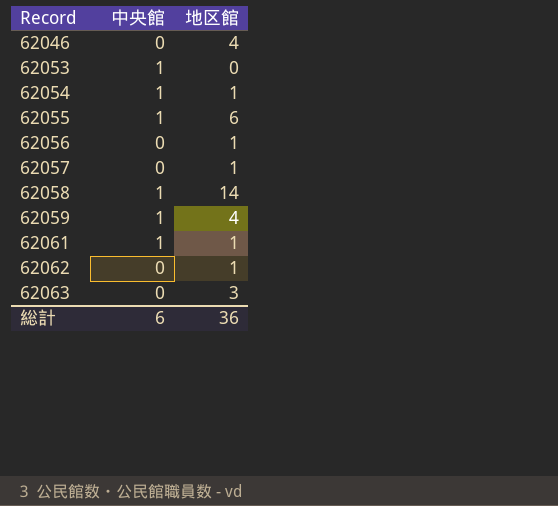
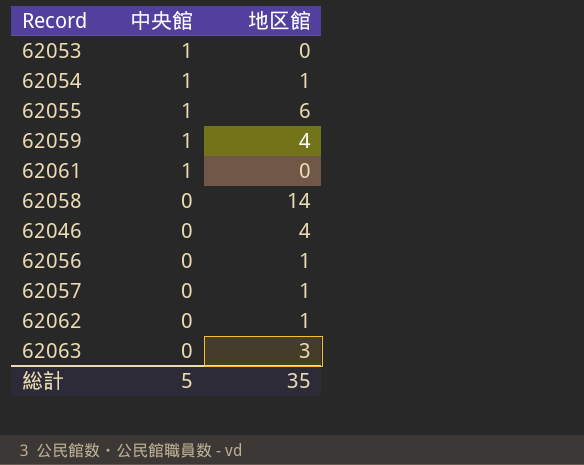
row order: Record ascending -> 中央館 descending
62061 | 地区館: 1 -> 0
62058 | 中央館: 1 -> 0
総計 | 中央館: 6 -> 5
総計 | 地区館: 36 -> 35

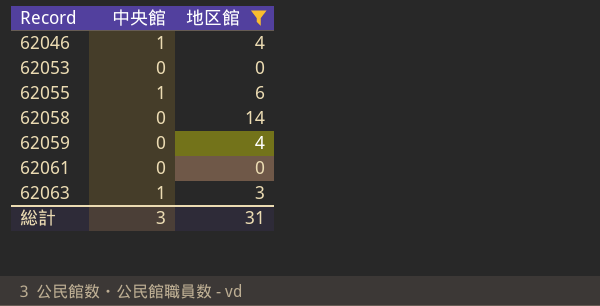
filter: none -> 地区館 != 1
row order: 中央館 descending -> Record ascending
62046 | 中央館: 0 -> 1
62053 | 中央館: 1 -> 0
62059 | 中央館: 1 -> 0
62061 | 中央館: 1 -> 0
62063 | 中央館: 0 -> 1
総計 | 中央館: 5 -> 3
総計 | 地区館: 35 -> 31

